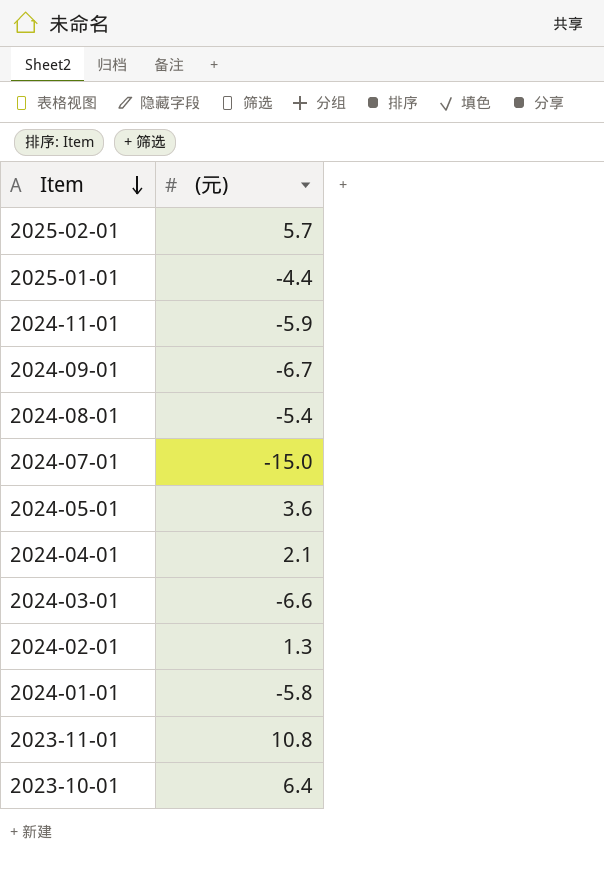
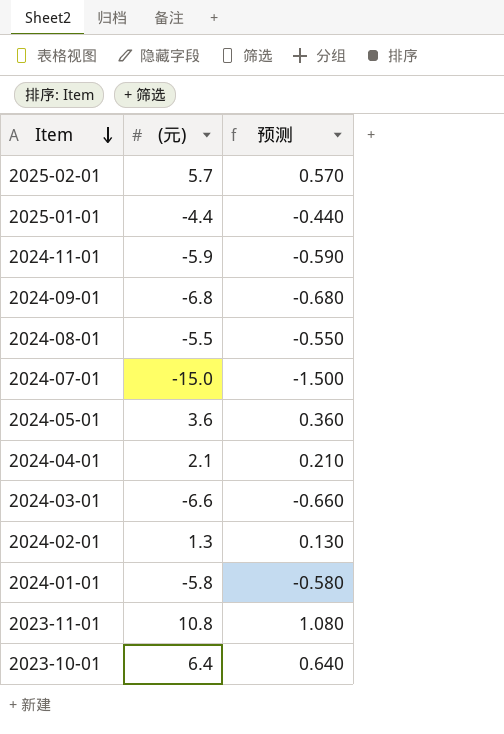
column 预测 | formula: none -> [(元)] * 0.1
2024-09-01 | (元): -6.7 -> -6.8
2024-08-01 | (元): -5.4 -> -5.5

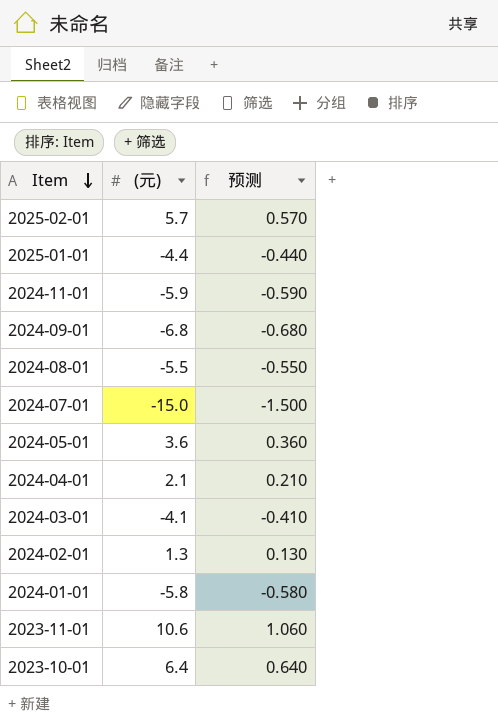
2024-03-01 | (元): -6.6 -> -4.1
2024-03-01 | 预测: -0.660 -> -0.410
2023-11-01 | (元): 10.8 -> 10.6
2023-11-01 | 预测: 1.080 -> 1.060

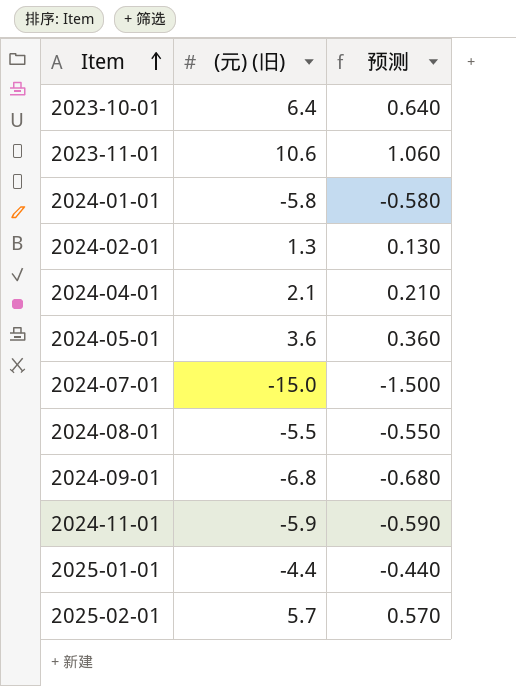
row order: Item descending -> Item ascending
column name: (元) -> (元) (旧)
row 2024-03-01: -4.1 | -0.410 -> none

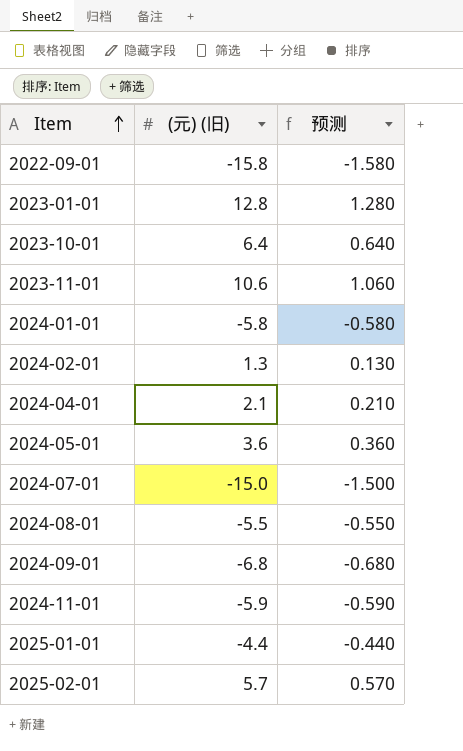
row 2022-09-01: none -> -15.8 | -1.580
row 2023-01-01: none -> 12.8 | 1.280

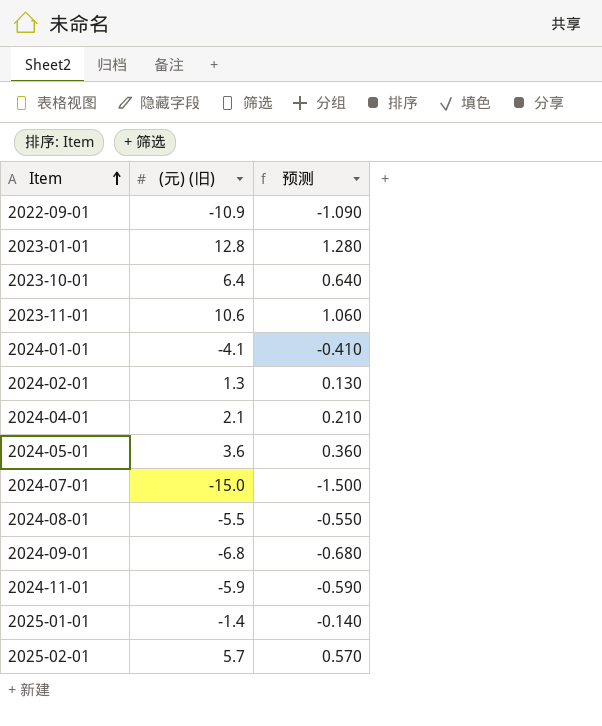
2022-09-01 | (元) (旧): -15.8 -> -10.9
2022-09-01 | 预测: -1.580 -> -1.090
2024-01-01 | (元) (旧): -5.8 -> -4.1
2024-01-01 | 预测: -0.580 -> -0.410
2025-01-01 | (元) (旧): -4.4 -> -1.4
2025-01-01 | 预测: -0.440 -> -0.140

